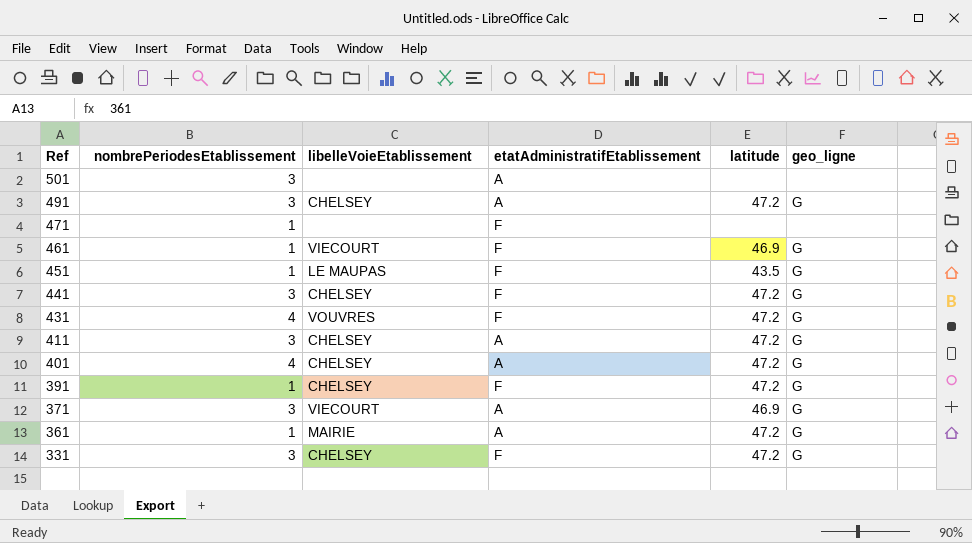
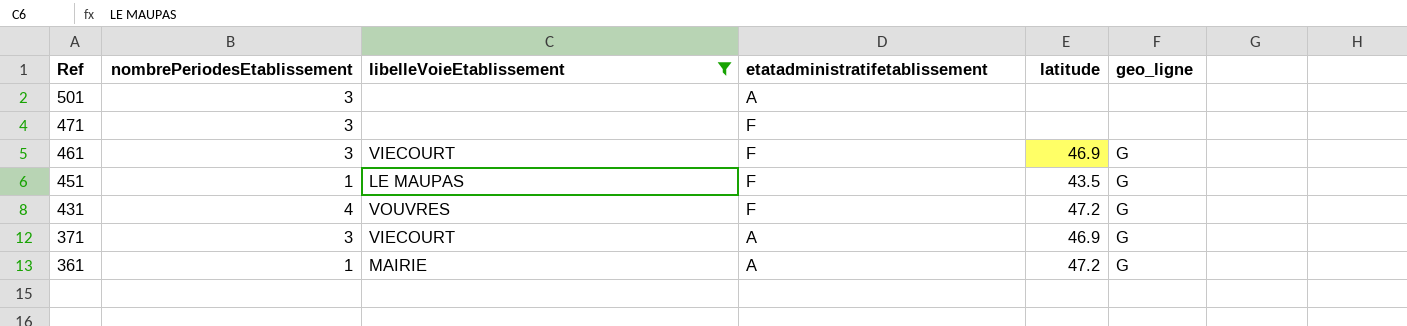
filter: none -> libelleVoieEtablissement != CHELSEY
column name: etatAdministratifEtablissement -> etatadministratifetablissement
471 | nombrePeriodesEtablissement: 1 -> 3
461 | nombrePeriodesEtablissement: 1 -> 3

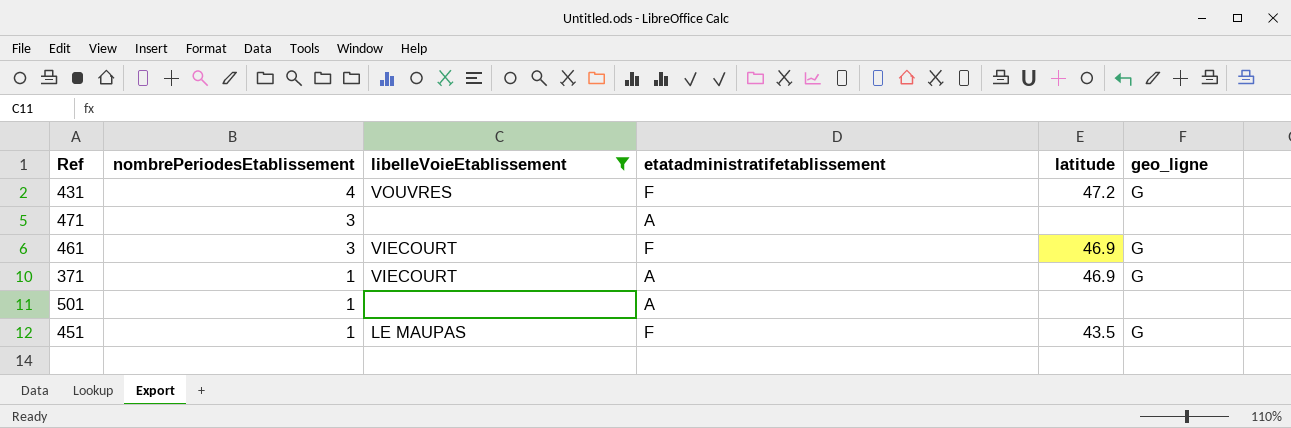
row order: Ref descending -> nombrePeriodesEtablissement descending
row 361: 1 | MAIRIE | A | 47.2 | G -> none
471 | etatadministratifetablissement: F -> A
371 | nombrePeriodesEtablissement: 3 -> 1
501 | nombrePeriodesEtablissement: 3 -> 1

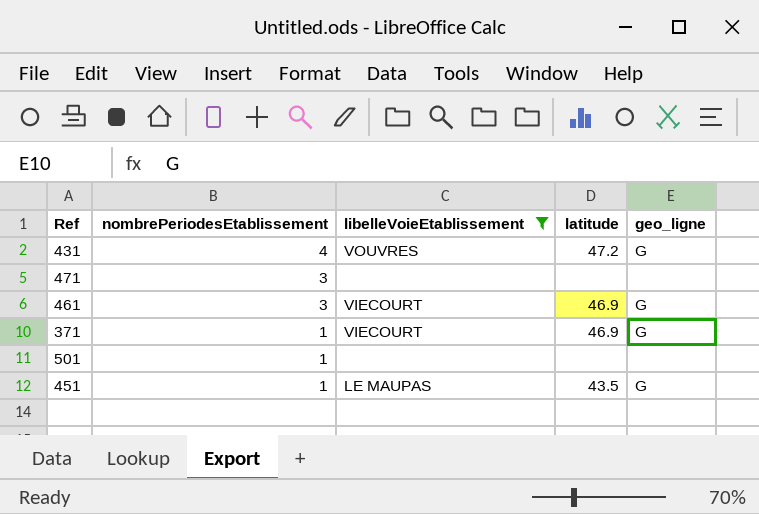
column etatadministratifetablissement | position: 4 -> none

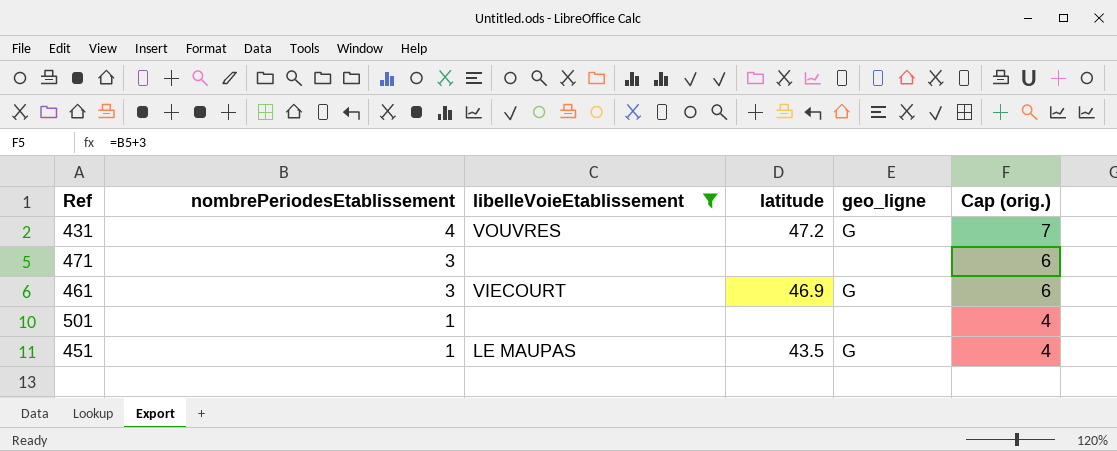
column Cap (orig.) | formula: none -> [nombrePeriodesEtablissement] + 3
row 371: 1 | VIECOURT | 46.9 | G -> none

